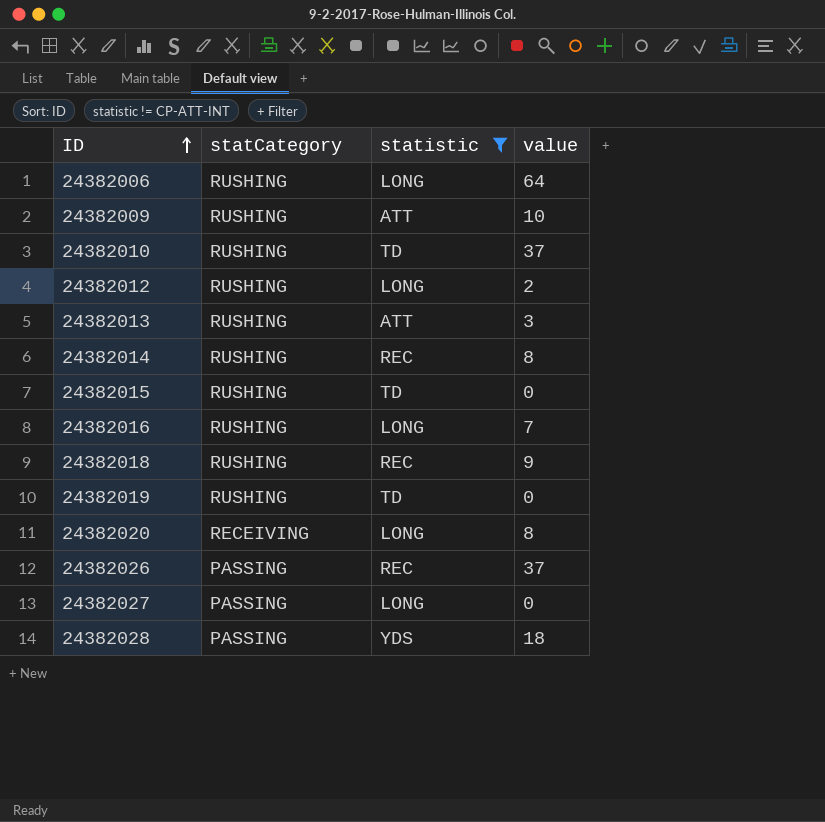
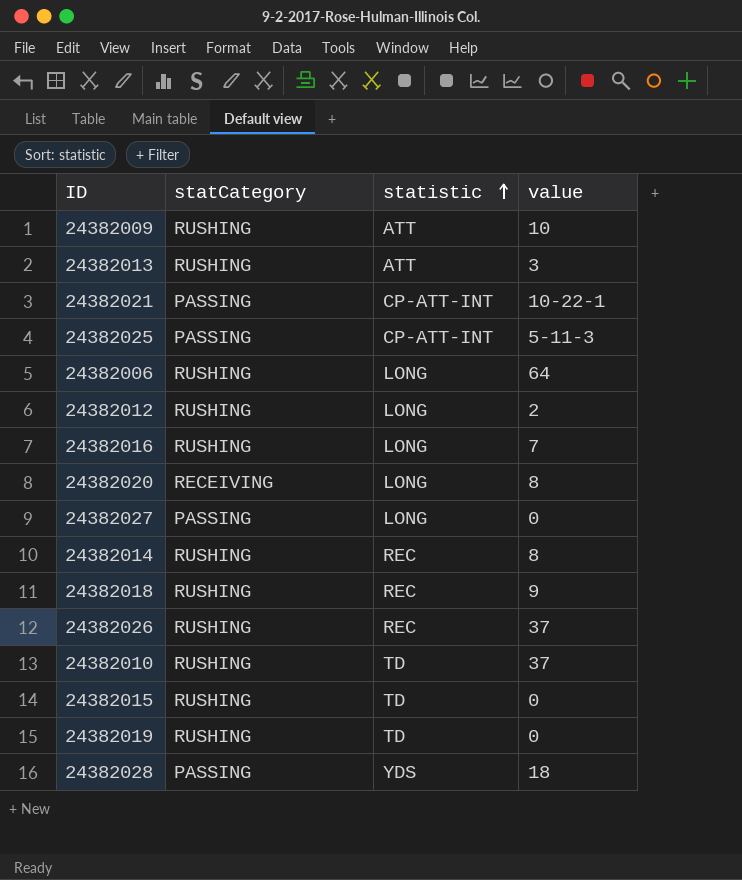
filter: statistic != CP-ATT-INT -> none
row order: ID ascending -> statistic ascending
24382026 | statCategory: PASSING -> RUSHING

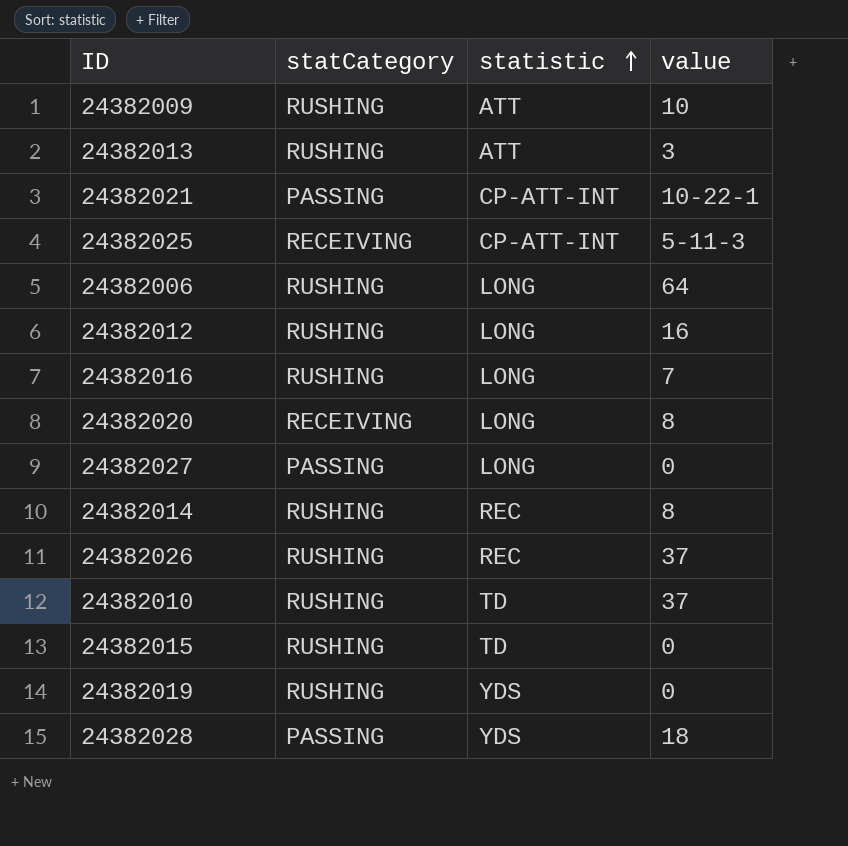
row 24382018: RUSHING | REC | 9 -> none
24382025 | statCategory: PASSING -> RECEIVING
24382012 | value: 2 -> 16
24382019 | statistic: TD -> YDS

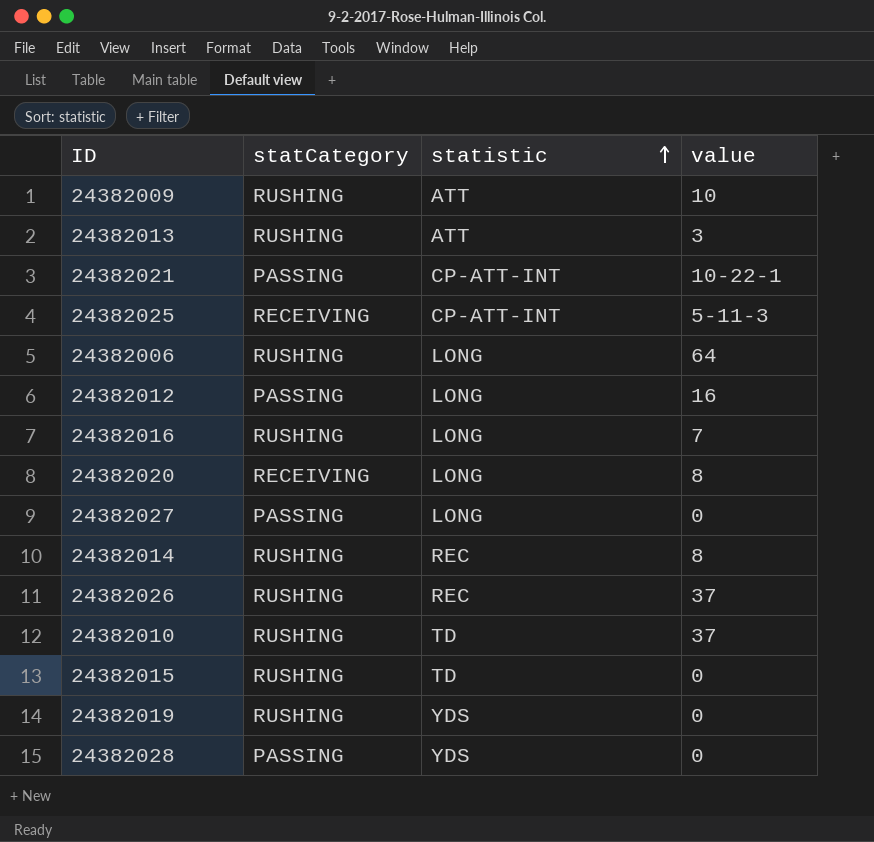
24382012 | statCategory: RUSHING -> PASSING
24382028 | value: 18 -> 0

